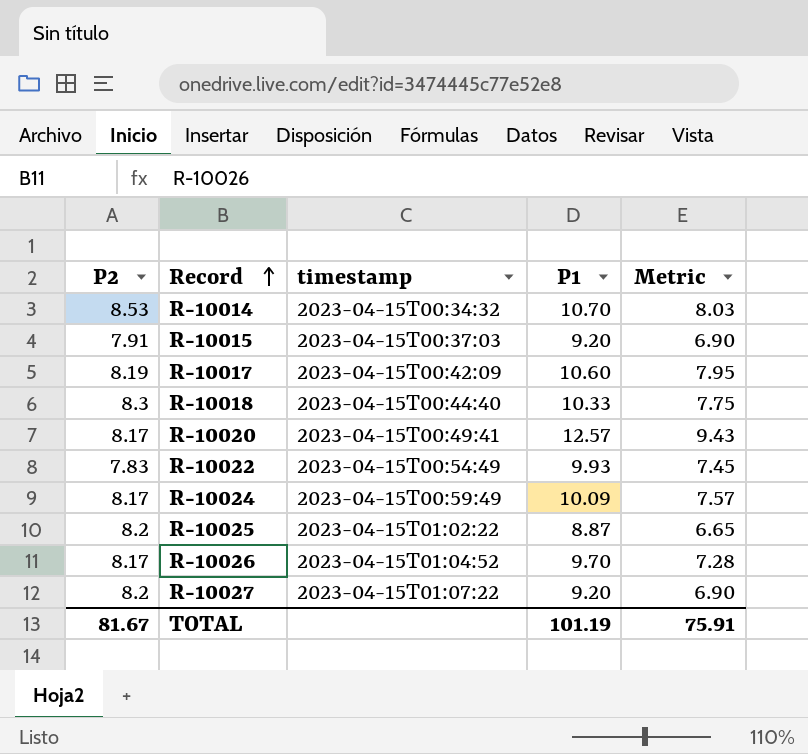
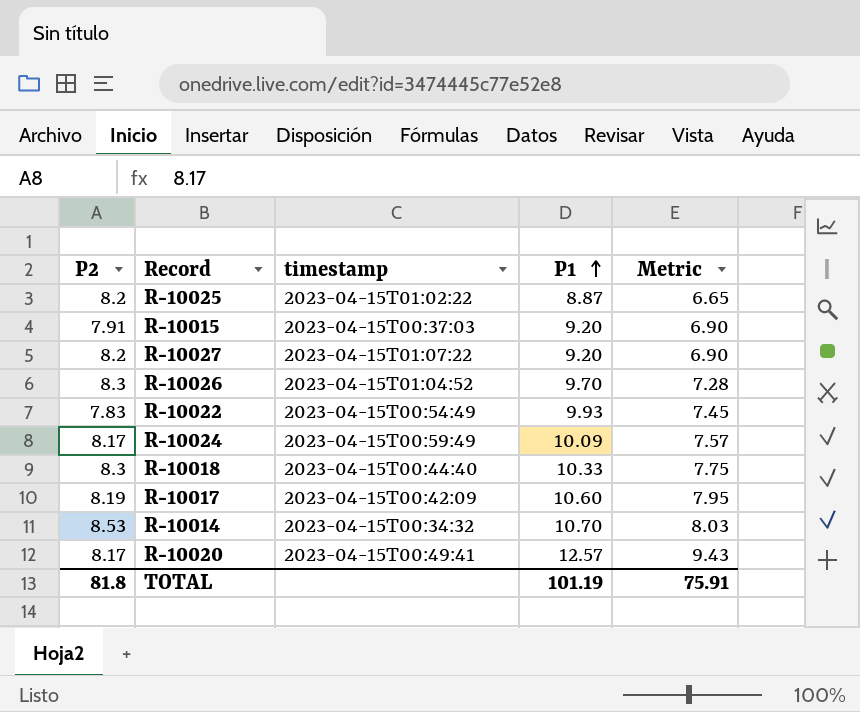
row order: Record ascending -> P1 ascending
R-10026 | P2: 8.17 -> 8.3
TOTAL | P2: 81.67 -> 81.8

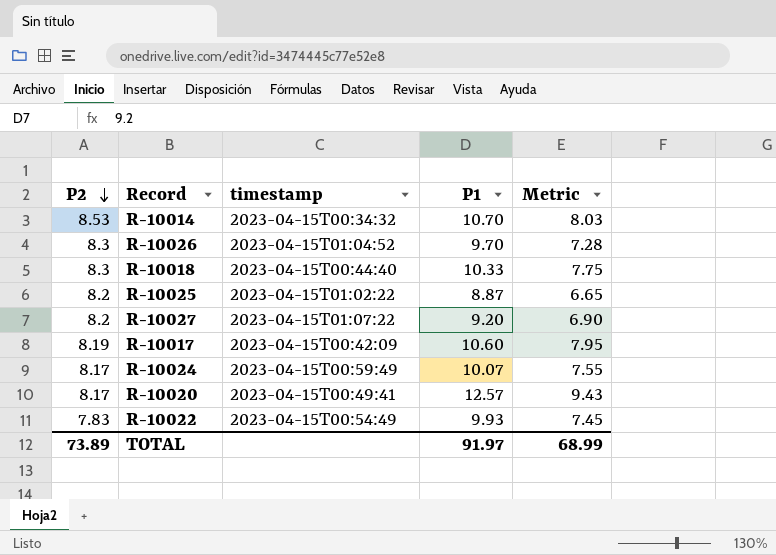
row order: P1 ascending -> P2 descending
row R-10015: 7.91 | 2023-04-15T00:37:03 | 9.20 | 6.90 -> none
R-10024 | P1: 10.09 -> 10.07
R-10024 | Metric: 7.57 -> 7.55
TOTAL | P2: 81.8 -> 73.89
TOTAL | P1: 101.19 -> 91.97
TOTAL | Metric: 75.91 -> 68.99

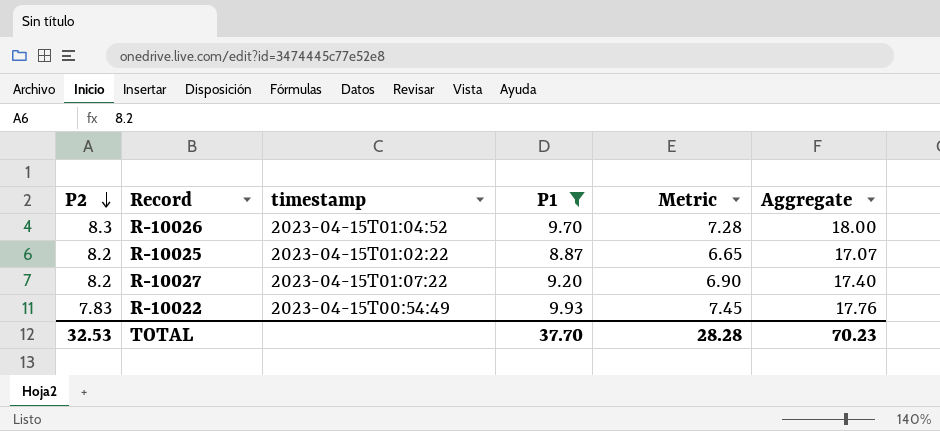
filter: none -> P1 <= 9.93
column Aggregate | formula: none -> [P2] + [P1]
TOTAL | P2: 73.89 -> 32.53
TOTAL | P1: 91.97 -> 37.70
TOTAL | Metric: 68.99 -> 28.28

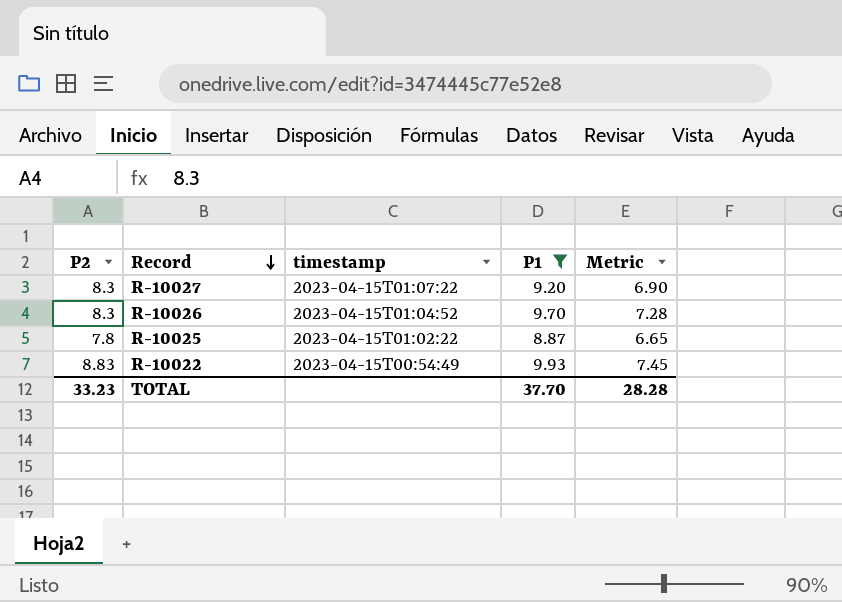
row order: P2 descending -> Record descending
column Aggregate | formula: [P2] + [P1] -> none
R-10027 | P2: 8.2 -> 8.3
R-10025 | P2: 8.2 -> 7.8
R-10022 | P2: 7.83 -> 8.83
TOTAL | P2: 32.53 -> 33.23

